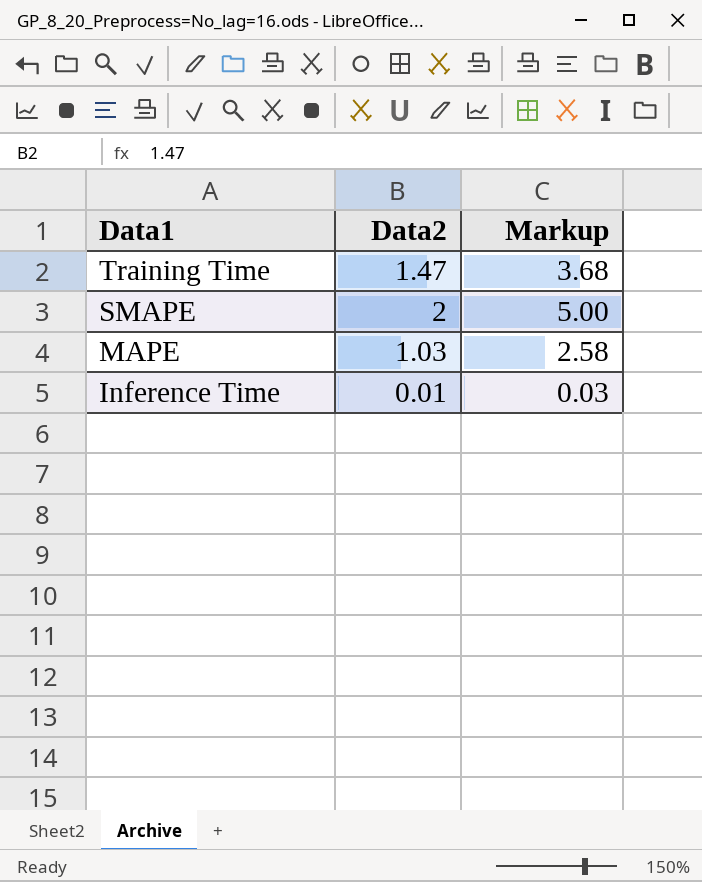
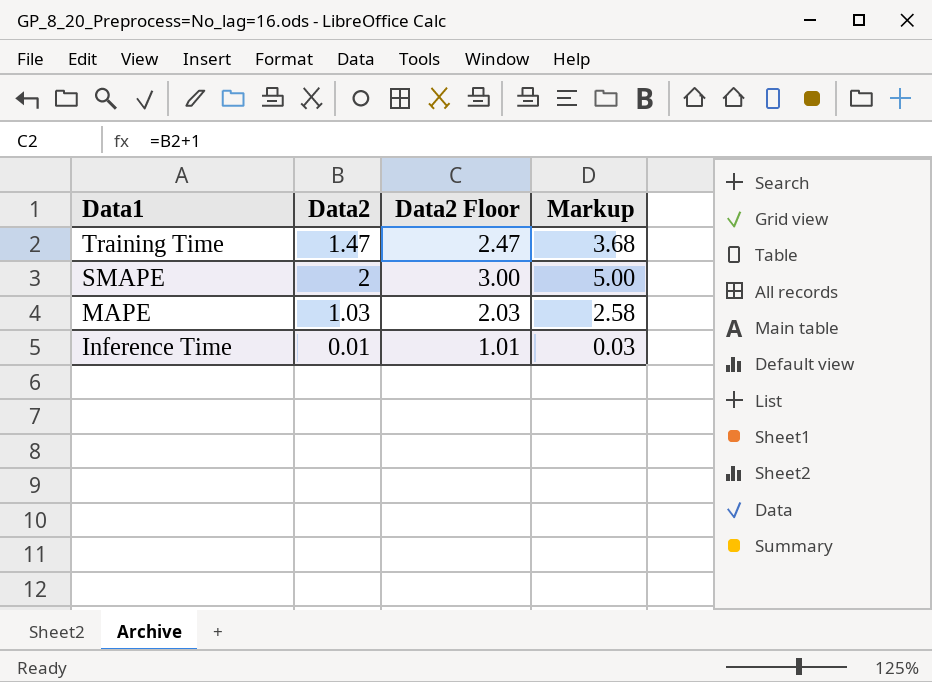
column Data2 Floor | formula: none -> [Data2] + 1

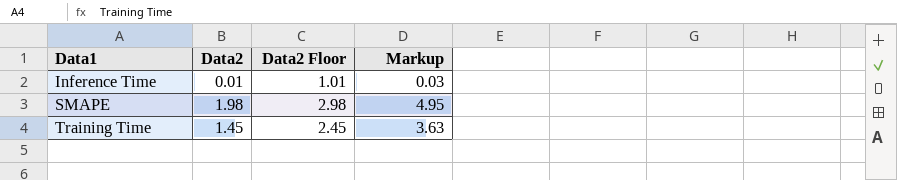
row order: Data1 descending -> Data1 ascending
row MAPE: 1.03 | 2.03 | 2.58 -> none
SMAPE | Data2: 2 -> 1.98
SMAPE | Data2 Floor: 3.00 -> 2.98
SMAPE | Markup: 5.00 -> 4.95
Training Time | Data2: 1.47 -> 1.45
Training Time | Data2 Floor: 2.47 -> 2.45
Training Time | Markup: 3.68 -> 3.63

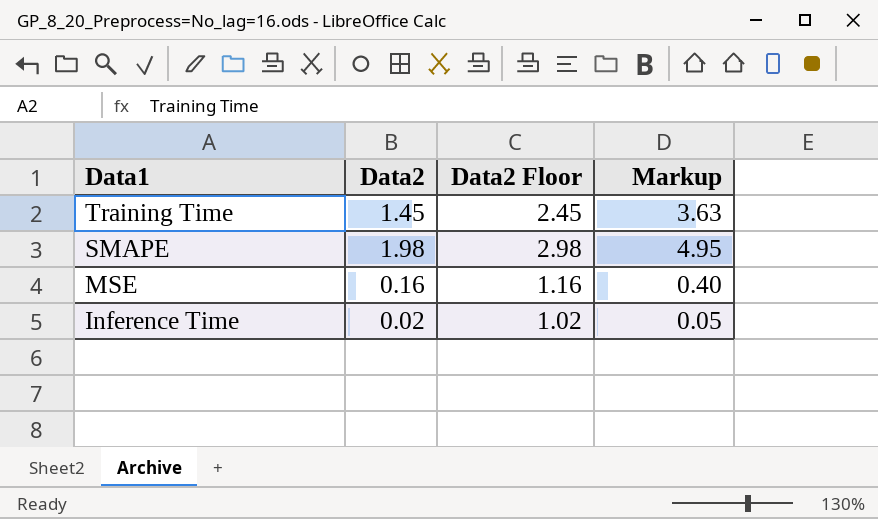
row order: Data1 ascending -> Data1 descending
row MSE: none -> 0.16 | 1.16 | 0.40
Inference Time | Data2: 0.01 -> 0.02
Inference Time | Data2 Floor: 1.01 -> 1.02
Inference Time | Markup: 0.03 -> 0.05

